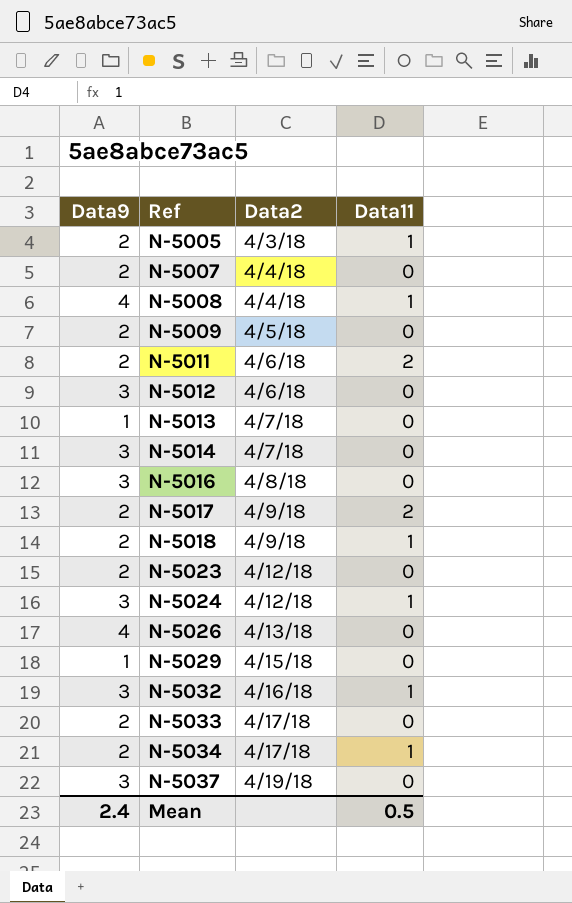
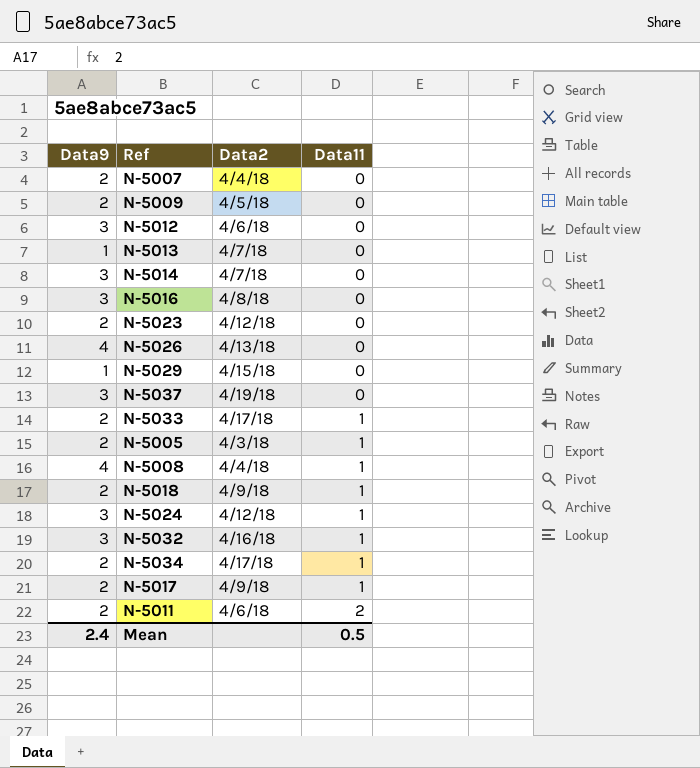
row order: Ref ascending -> Data11 ascending
N-5033 | Data11: 0 -> 1
N-5017 | Data11: 2 -> 1

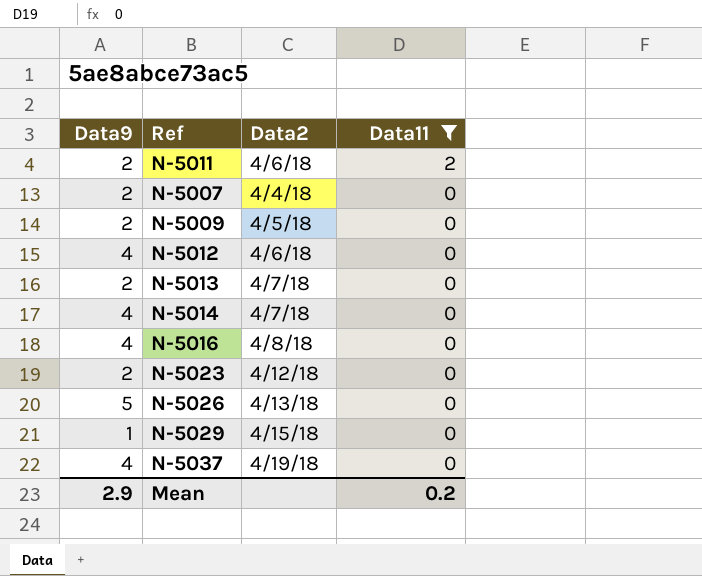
filter: none -> Data11 != 1
row order: Data11 ascending -> Data11 descending
N-5012 | Data9: 3 -> 4
N-5013 | Data9: 1 -> 2
N-5014 | Data9: 3 -> 4
N-5016 | Data9: 3 -> 4
N-5026 | Data9: 4 -> 5
N-5037 | Data9: 3 -> 4
Mean | Data9: 2.4 -> 2.9
Mean | Data11: 0.5 -> 0.2

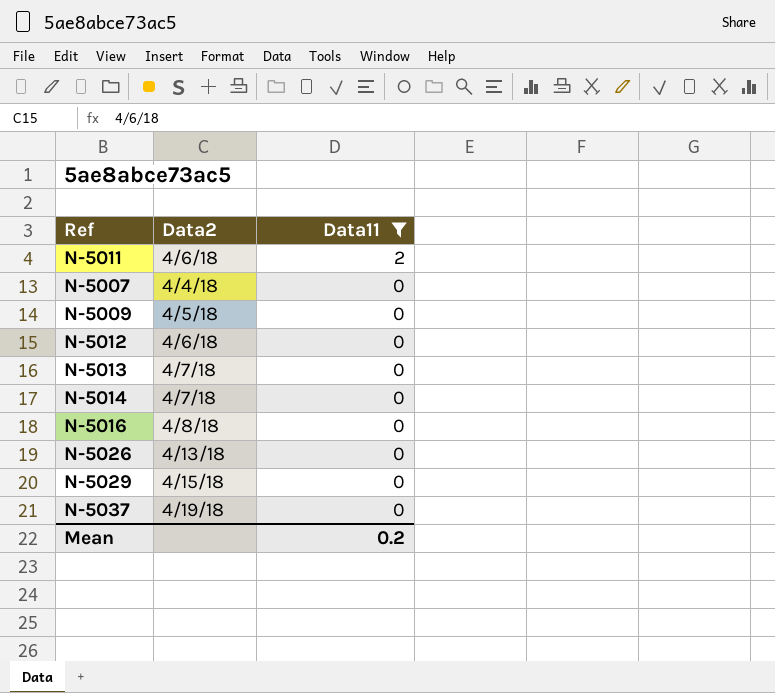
column Data9 | position: 1 -> none
row N-5023: 2 | 4/12/18 | 0 -> none

